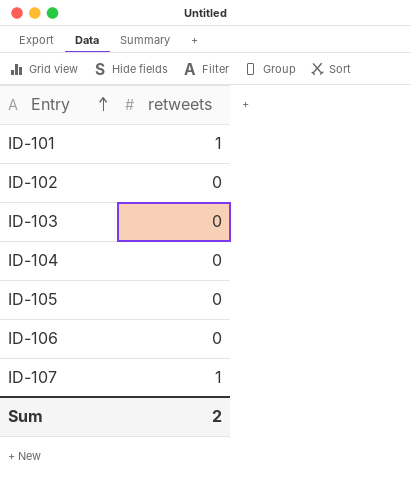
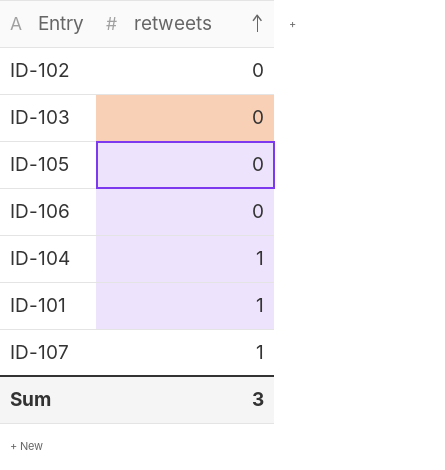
row order: Entry ascending -> retweets ascending
ID-104 | retweets: 0 -> 1
Sum | retweets: 2 -> 3

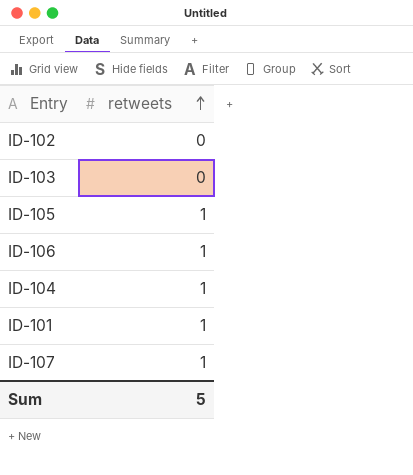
ID-105 | retweets: 0 -> 1
ID-106 | retweets: 0 -> 1
Sum | retweets: 3 -> 5

